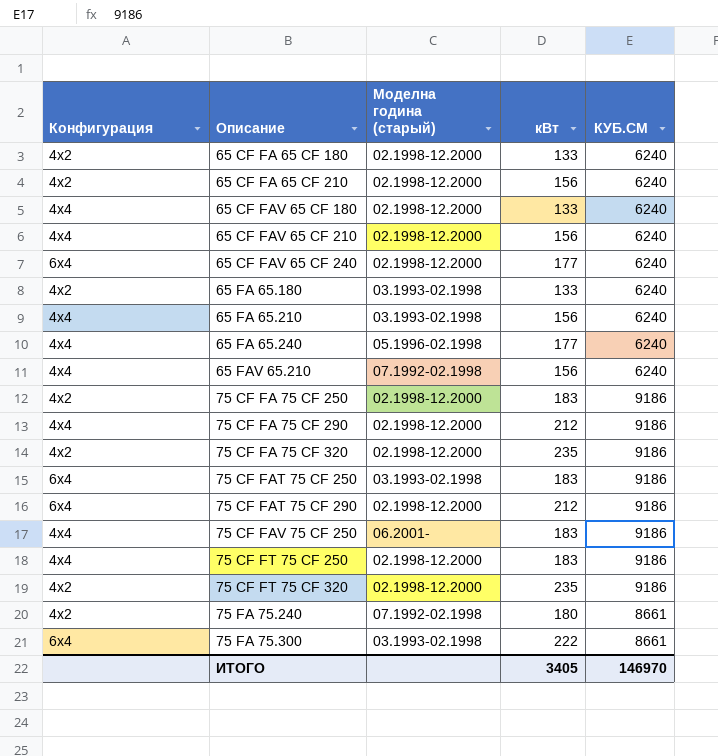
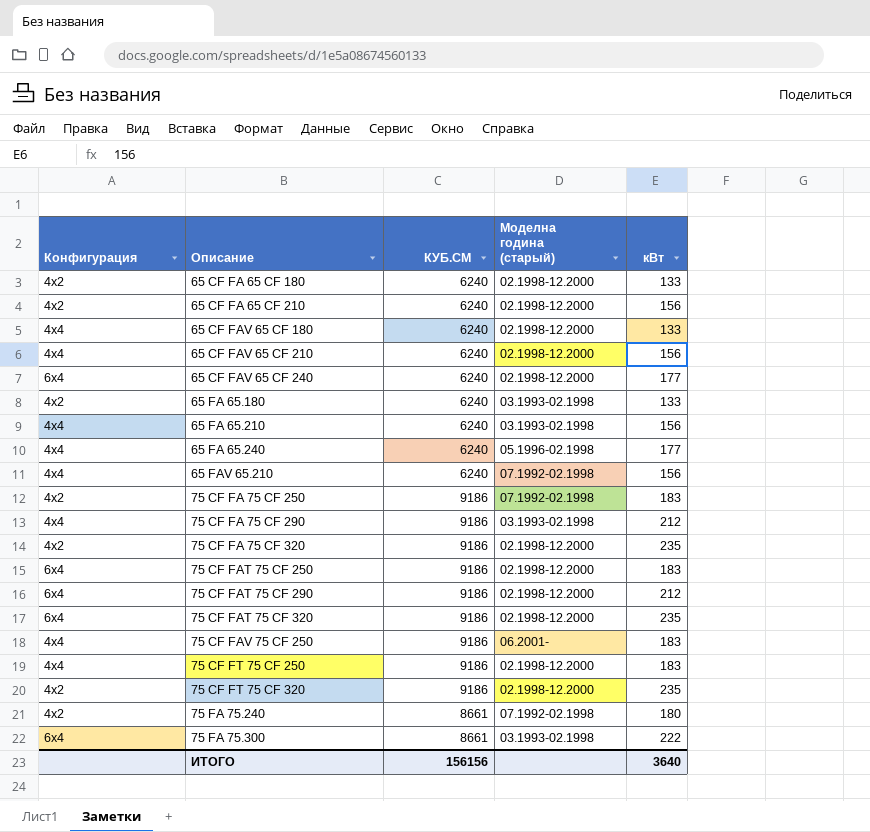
column КУБ.СМ | position: 5 -> 3
75 CF FA 75 CF 250 | Моделна година (старый): 02.1998-12.2000 -> 07.1992-02.1998
75 CF FA 75 CF 290 | Моделна година (старый): 02.1998-12.2000 -> 03.1993-02.1998
75 CF FAT 75 CF 250 | Моделна година (старый): 03.1993-02.1998 -> 02.1998-12.2000
row 75 CF FAT 75 CF 320: none -> 6x4 | 9186 | 02.1998-12.2000 | 235
ИТОГО | КУБ.СМ: 146970 -> 156156
ИТОГО | кВт: 3405 -> 3640

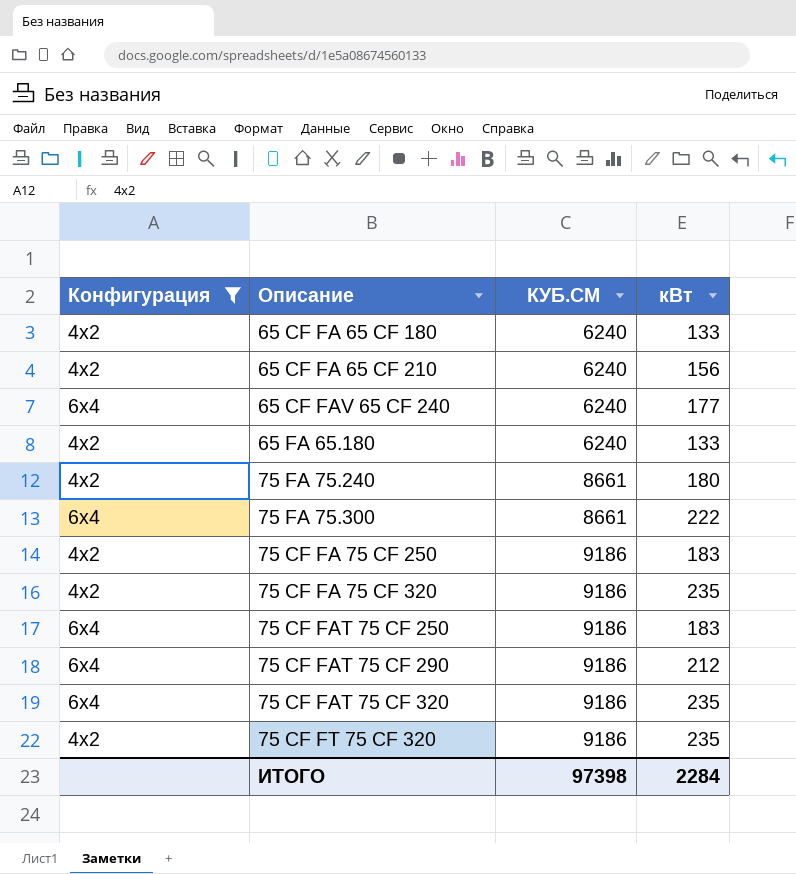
filter: none -> Конфигурация != 4x4
row order: Описание ascending -> КУБ.СМ ascending
column Моделна година (старый) | position: 4 -> none
ИТОГО | КУБ.СМ: 156156 -> 97398
ИТОГО | кВт: 3640 -> 2284

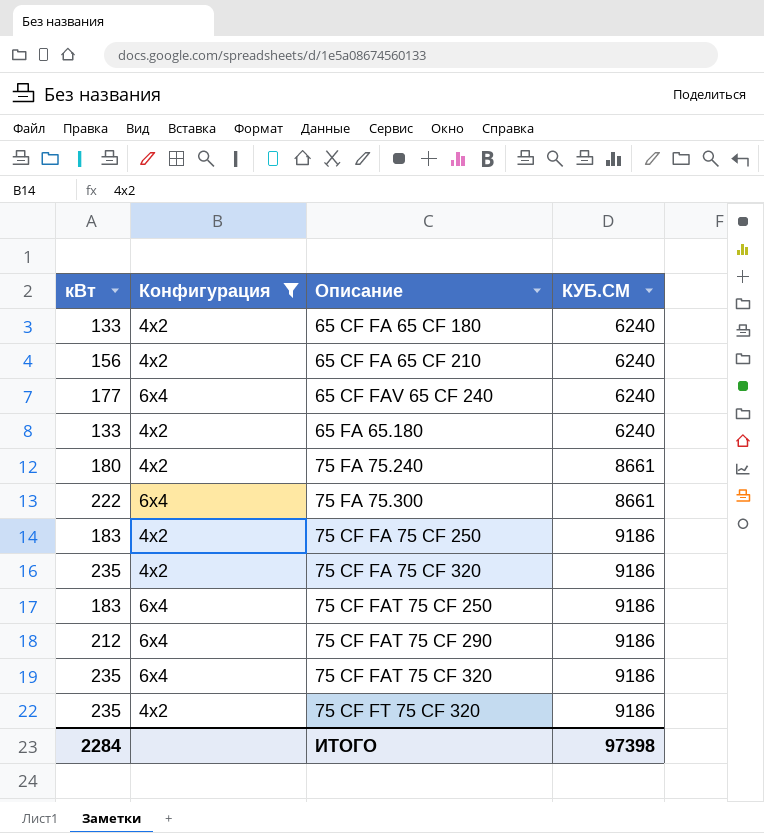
column кВт | position: 4 -> 1

